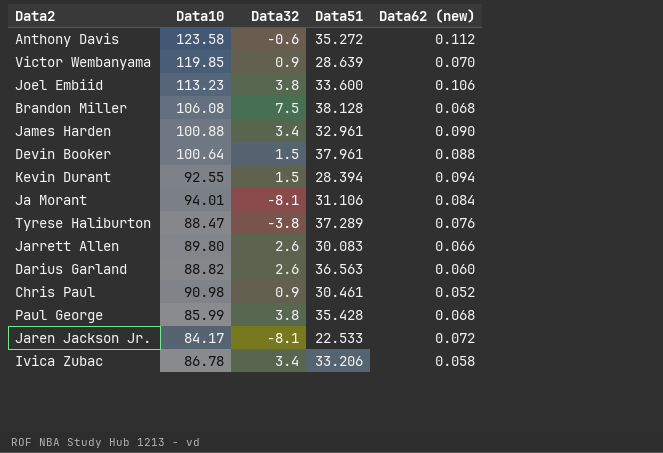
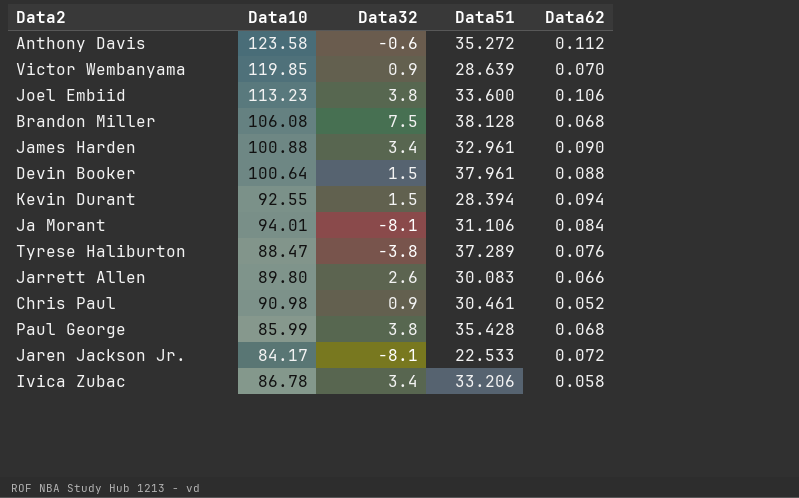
column name: Data62 (new) -> Data62
row Darius Garland: 88.82 | 2.6 | 36.563 | 0.060 -> none

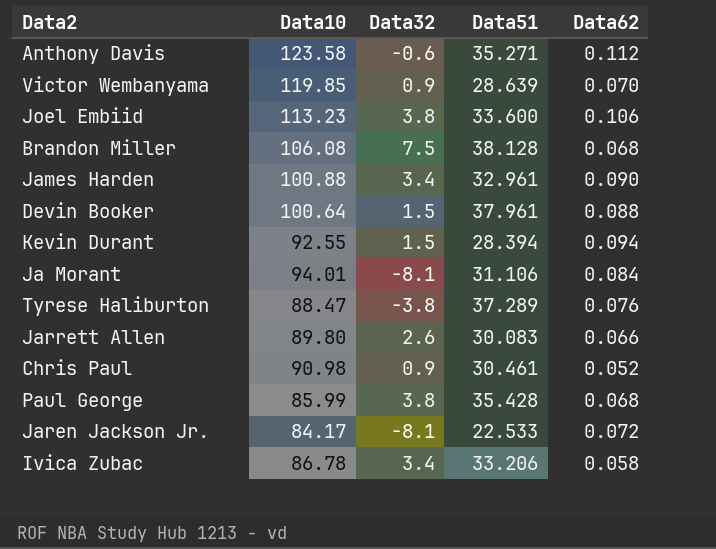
Anthony Davis | Data51: 35.272 -> 35.271

